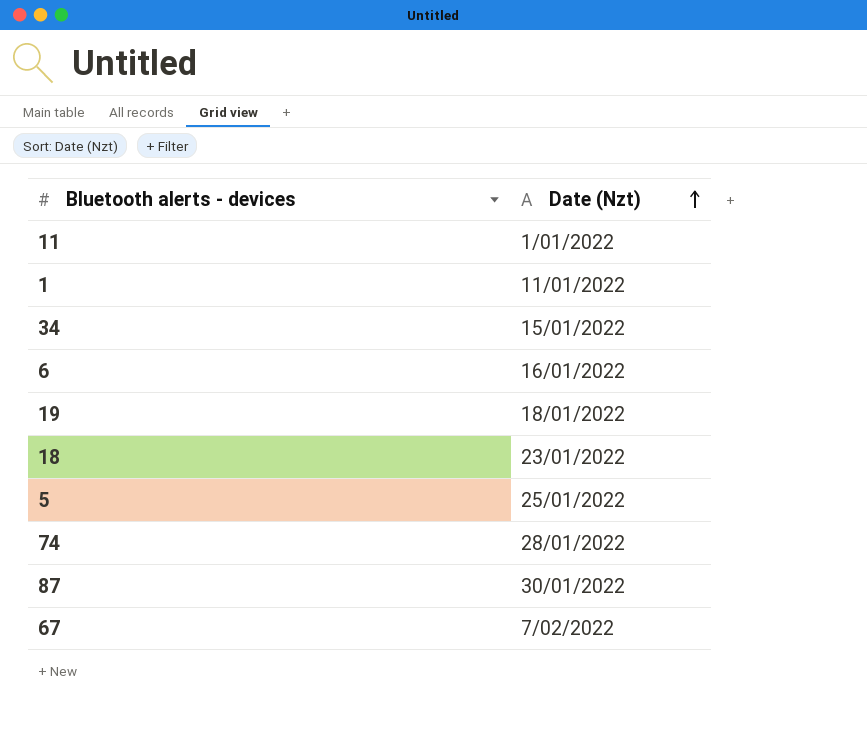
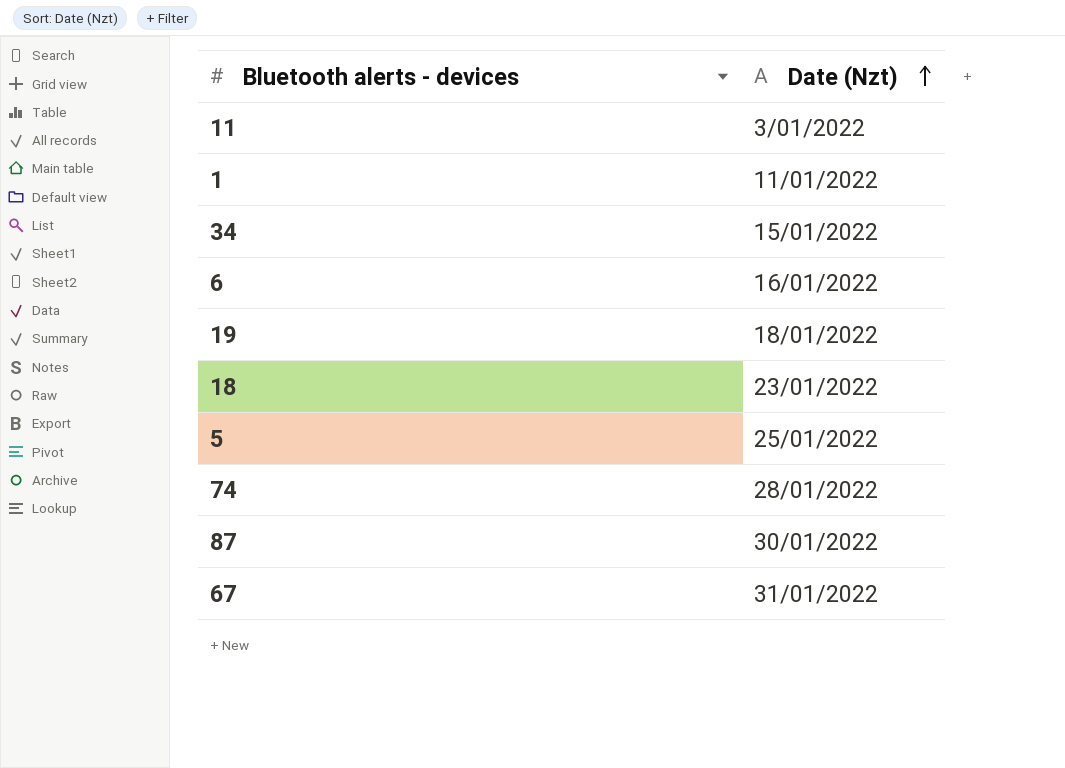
11 | Date (Nzt): 1/01/2022 -> 3/01/2022
67 | Date (Nzt): 7/02/2022 -> 31/01/2022

